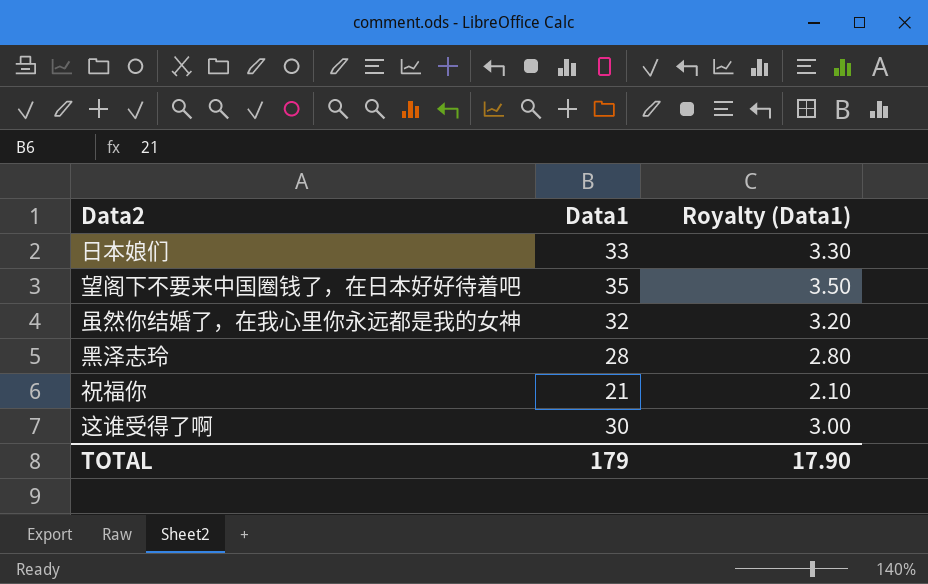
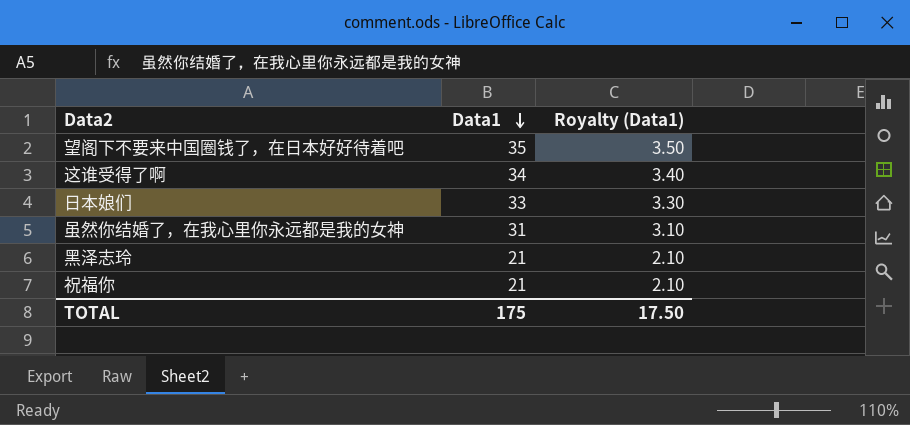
row order: none -> Data1 descending
这谁受得了啊 | Data1: 30 -> 34
这谁受得了啊 | Royalty (Data1): 3.00 -> 3.40
虽然你结婚了，在我心里你永远都是我的女神 | Data1: 32 -> 31
虽然你结婚了，在我心里你永远都是我的女神 | Royalty (Data1): 3.20 -> 3.10
黑泽志玲 | Data1: 28 -> 21
黑泽志玲 | Royalty (Data1): 2.80 -> 2.10
TOTAL | Data1: 179 -> 175
TOTAL | Royalty (Data1): 17.90 -> 17.50

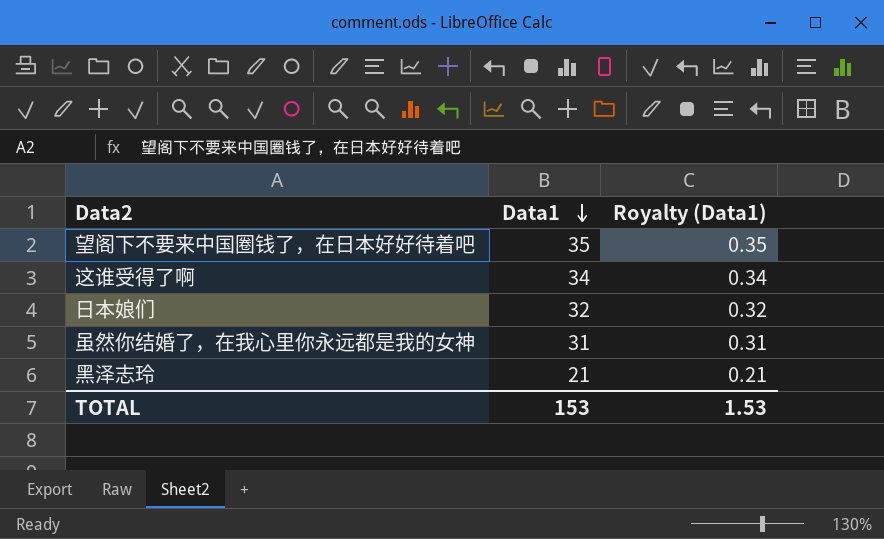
column Royalty (Data1) | formula: [Data1] * 0.1 -> [Data1] * 0.01
row 祝福你: 21 | 2.10 -> none
日本娘们 | Data1: 33 -> 32
TOTAL | Data1: 175 -> 153
TOTAL | Royalty (Data1): 17.50 -> 1.53

